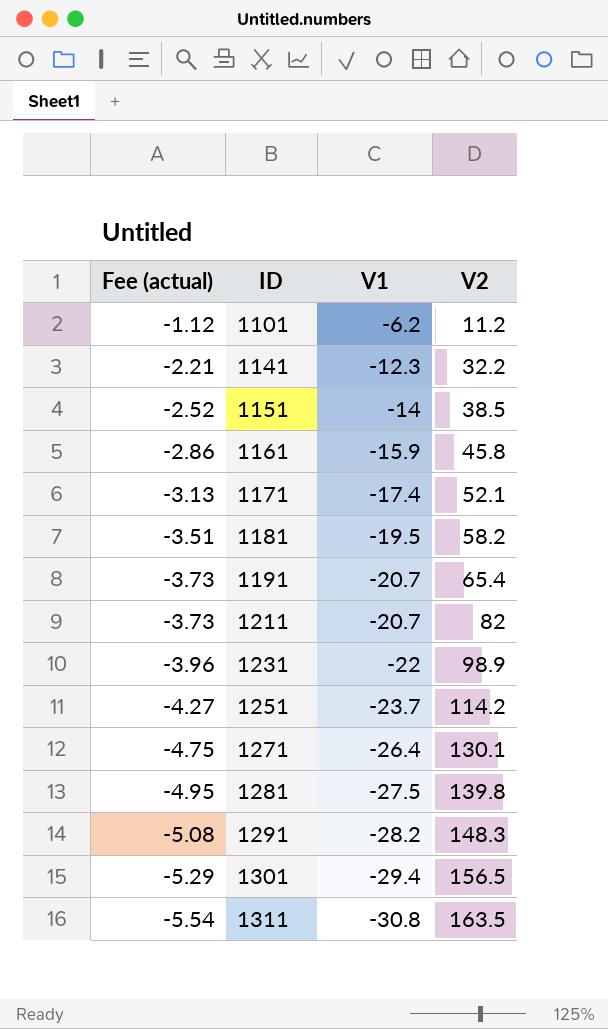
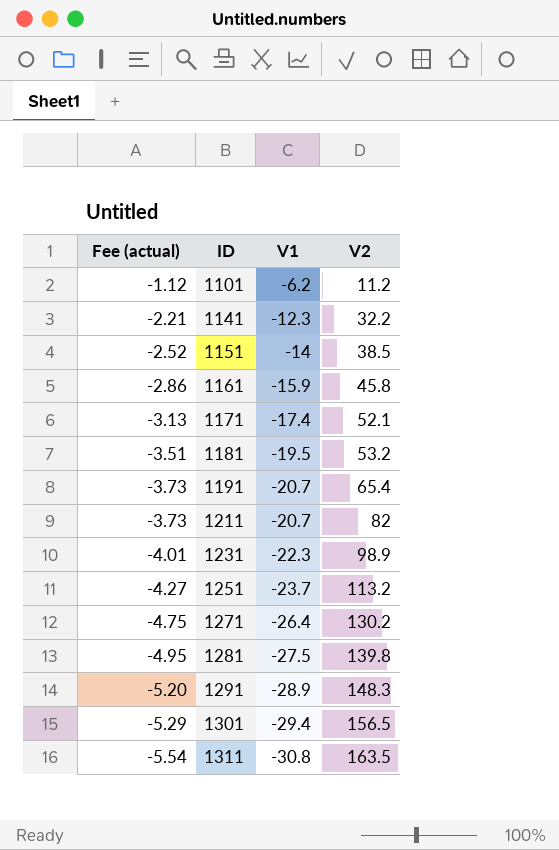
1181 | V2: 58.2 -> 53.2
1231 | Fee (actual): -3.96 -> -4.01
1231 | V1: -22 -> -22.3
1251 | V2: 114.2 -> 113.2
1271 | V2: 130.1 -> 130.2
1291 | Fee (actual): -5.08 -> -5.20
1291 | V1: -28.2 -> -28.9

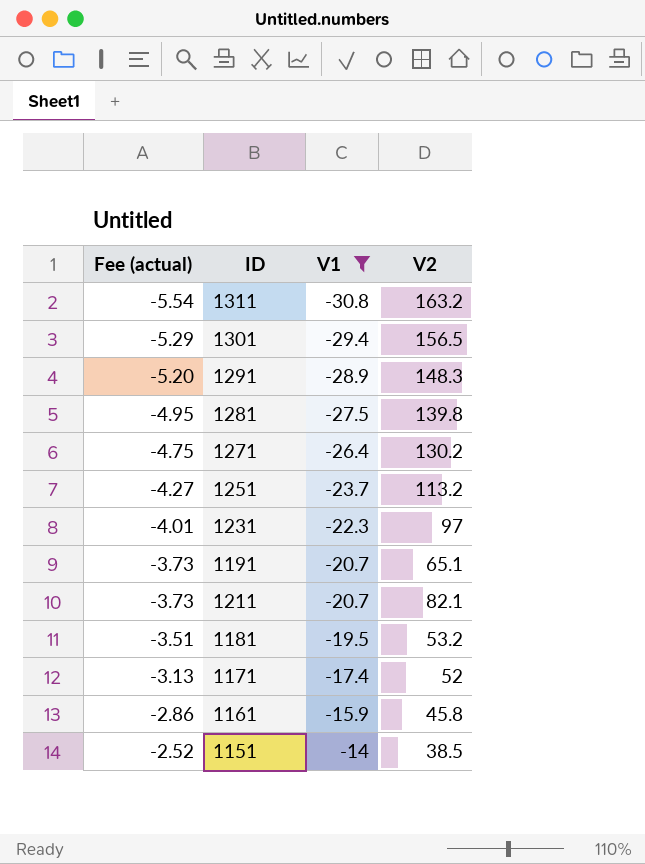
filter: none -> V1 <= -14
row order: Fee (actual) descending -> Fee (actual) ascending
1311 | V2: 163.5 -> 163.2
1231 | V2: 98.9 -> 97
1191 | V2: 65.4 -> 65.1
1211 | V2: 82 -> 82.1
1171 | V2: 52.1 -> 52

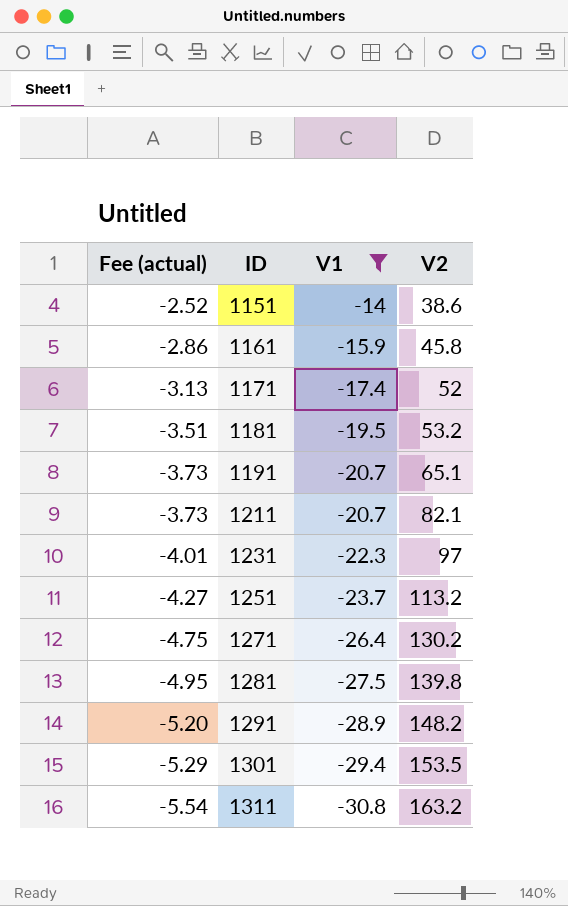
row order: Fee (actual) ascending -> Fee (actual) descending
1151 | V2: 38.5 -> 38.6
1291 | V2: 148.3 -> 148.2
1301 | V2: 156.5 -> 153.5

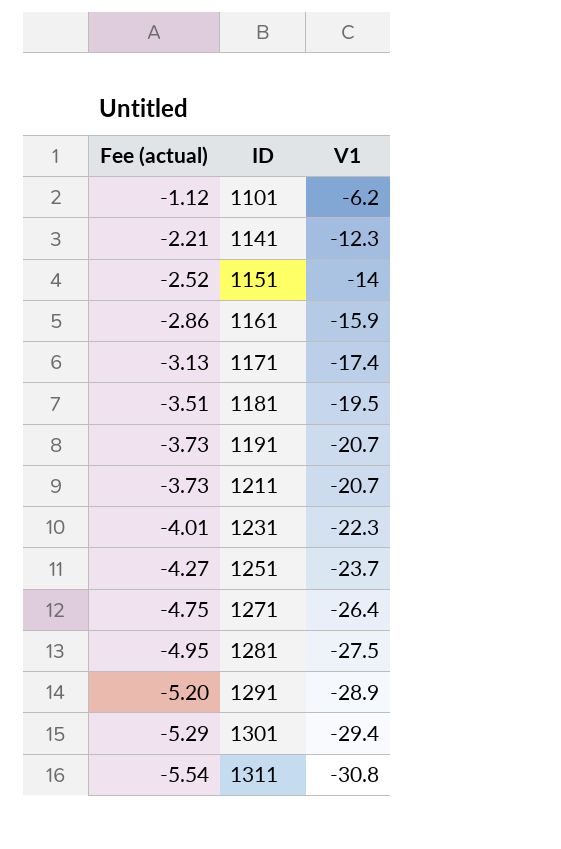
filter: V1 <= -14 -> none
column V2 | position: 4 -> none

